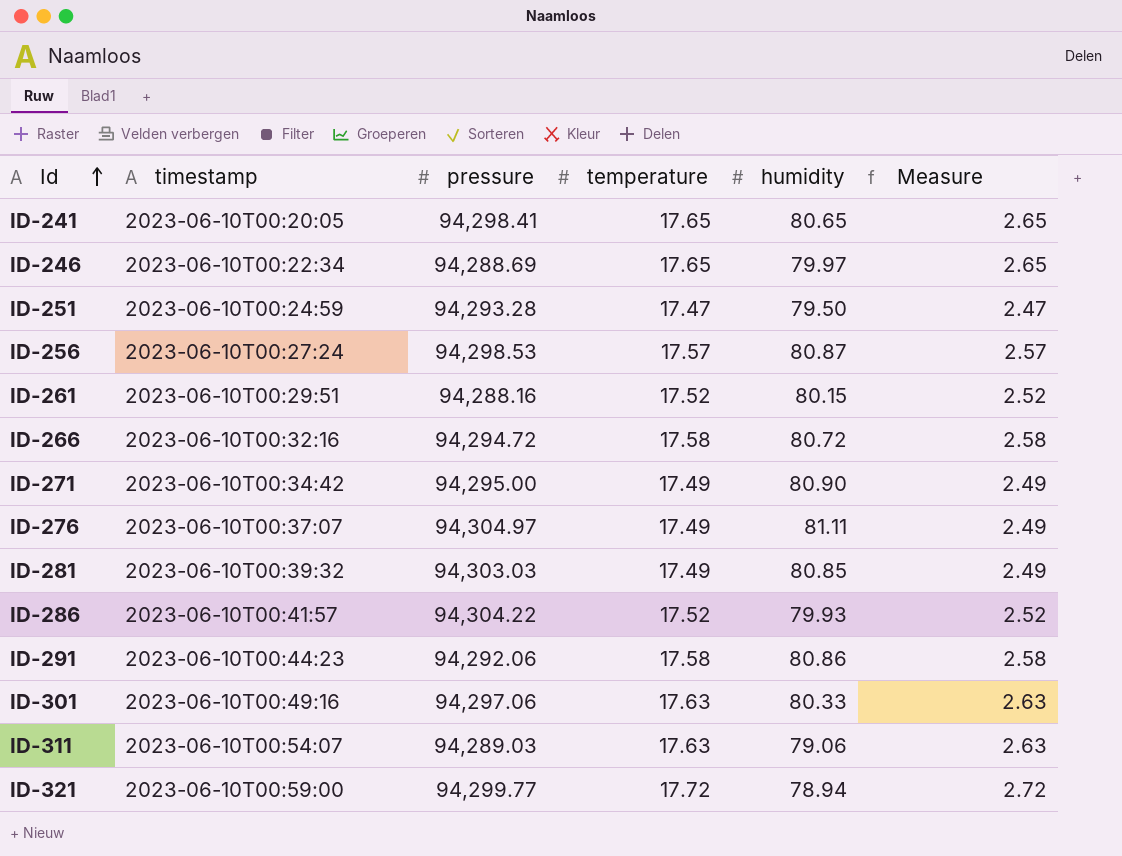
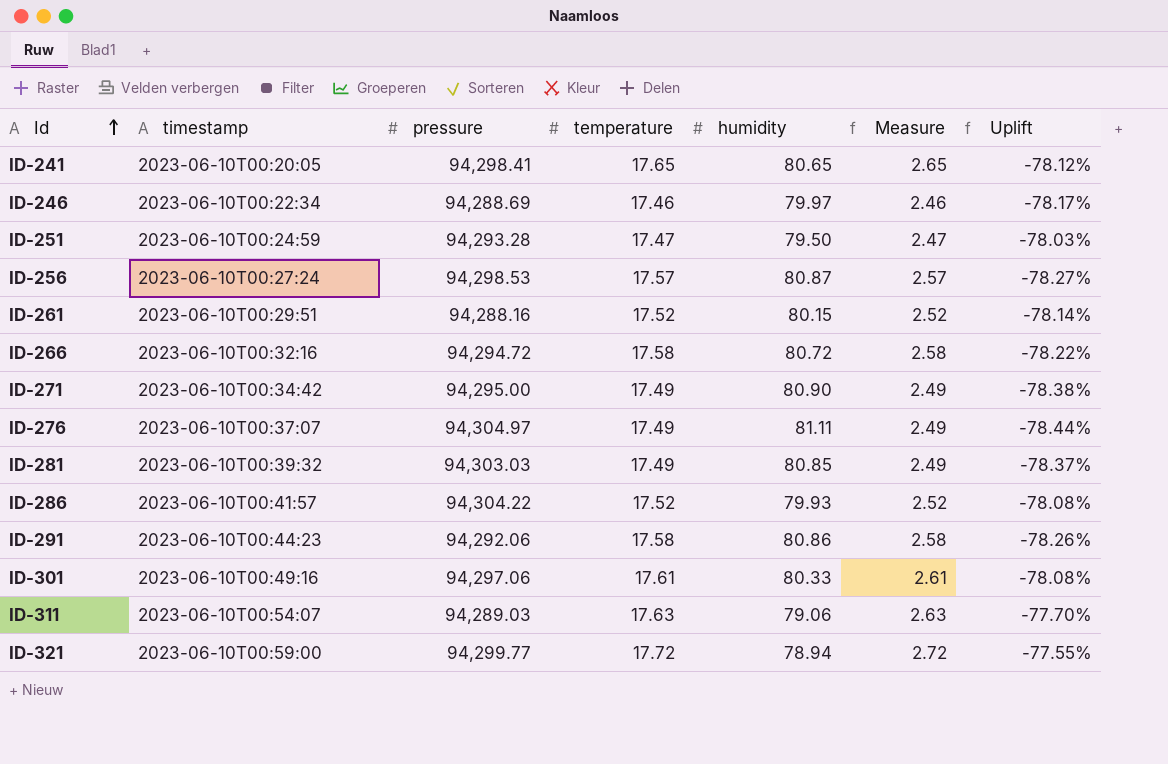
column Uplift | formula: none -> ([temperature] - [humidity]) / [humidity]
ID-246 | temperature: 17.65 -> 17.46
ID-246 | Measure: 2.65 -> 2.46
ID-301 | temperature: 17.63 -> 17.61
ID-301 | Measure: 2.63 -> 2.61

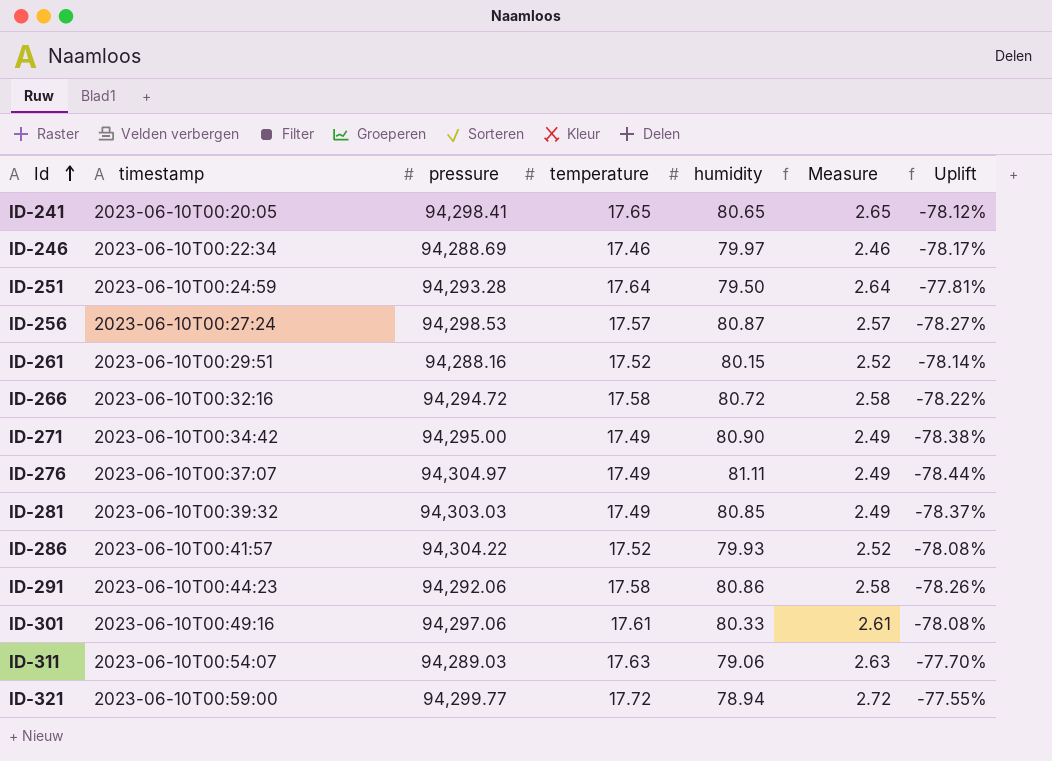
ID-251 | temperature: 17.47 -> 17.64
ID-251 | Measure: 2.47 -> 2.64
ID-251 | Uplift: -78.03% -> -77.81%

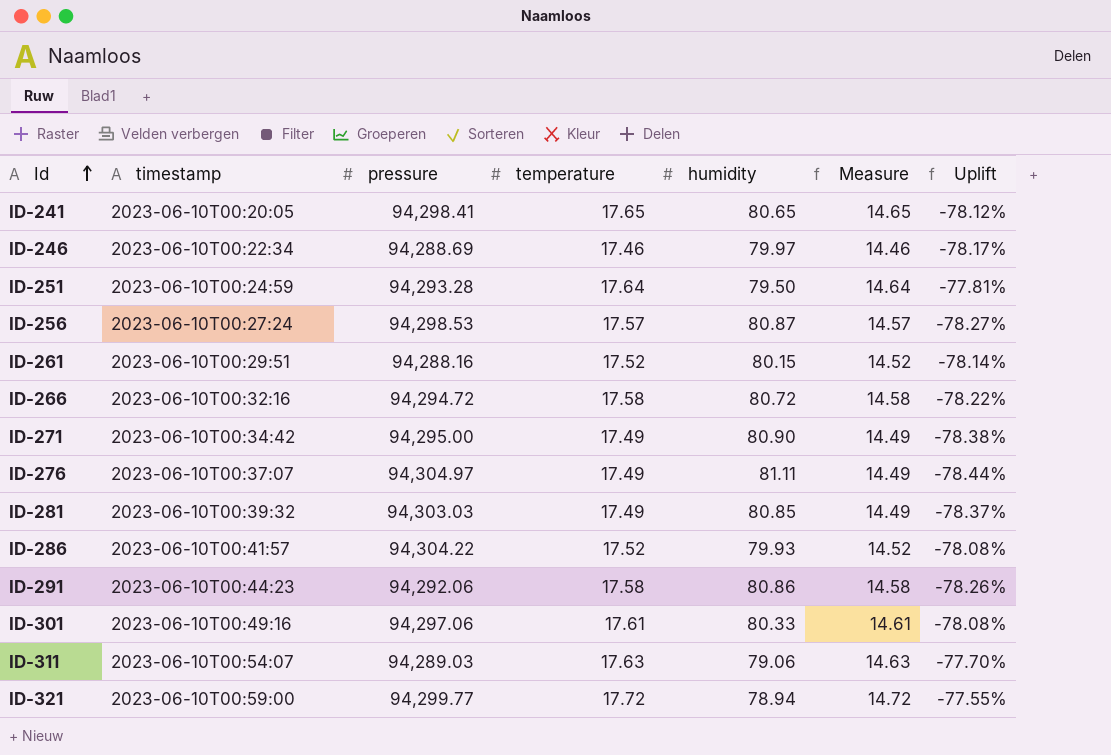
column Measure | formula: [temperature] - 15 -> [temperature] - 3

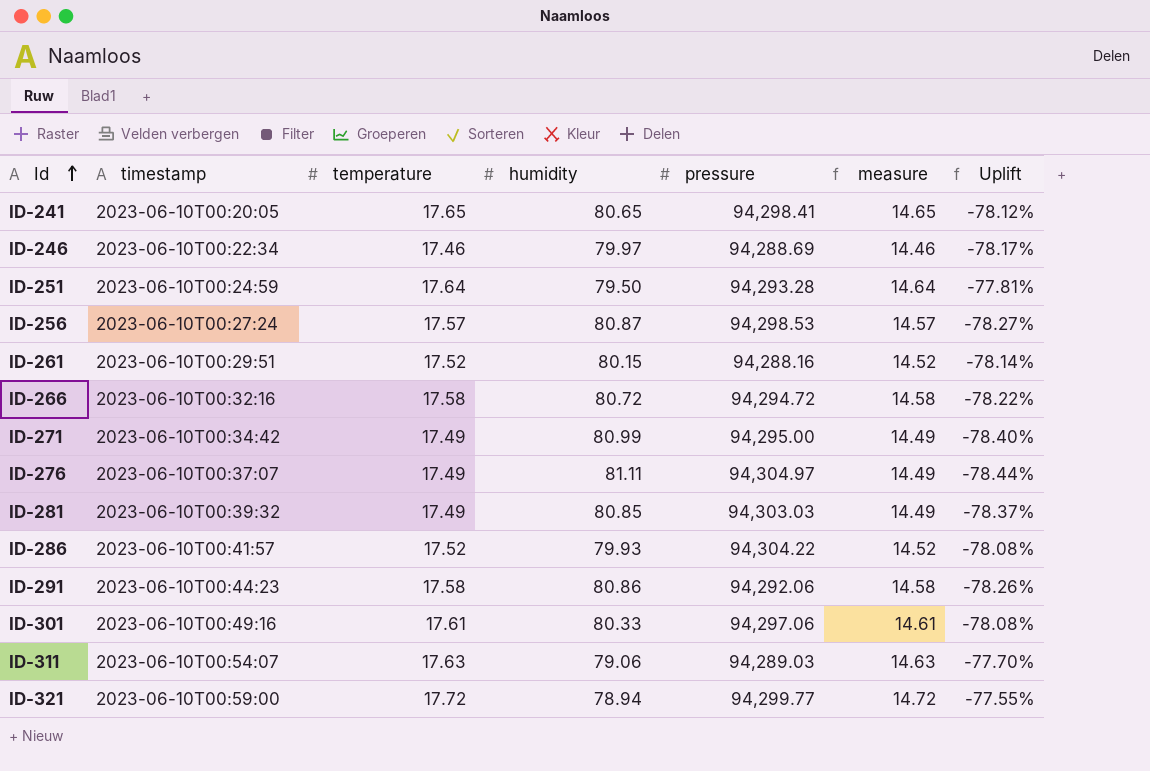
column pressure | position: 3 -> 5
column name: Measure -> measure
ID-271 | humidity: 80.90 -> 80.99
ID-271 | Uplift: -78.38% -> -78.40%

